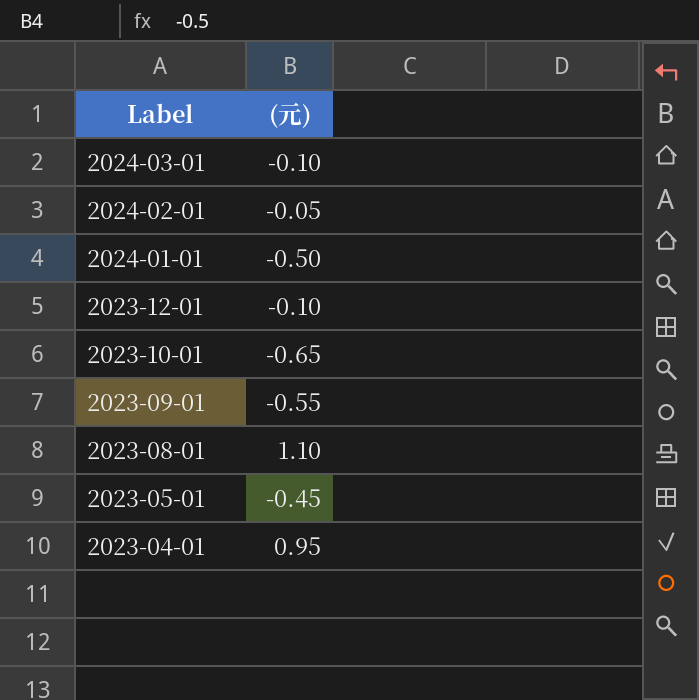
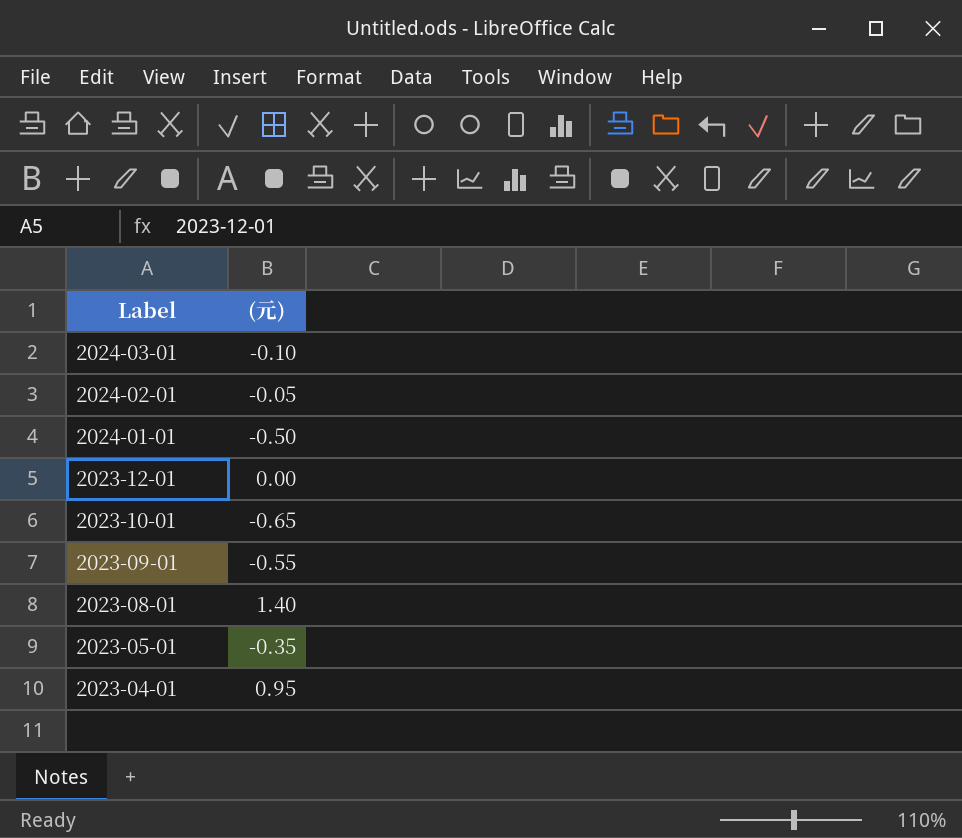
2023-12-01 | (元): -0.10 -> 0.00
2023-08-01 | (元): 1.10 -> 1.40
2023-05-01 | (元): -0.45 -> -0.35

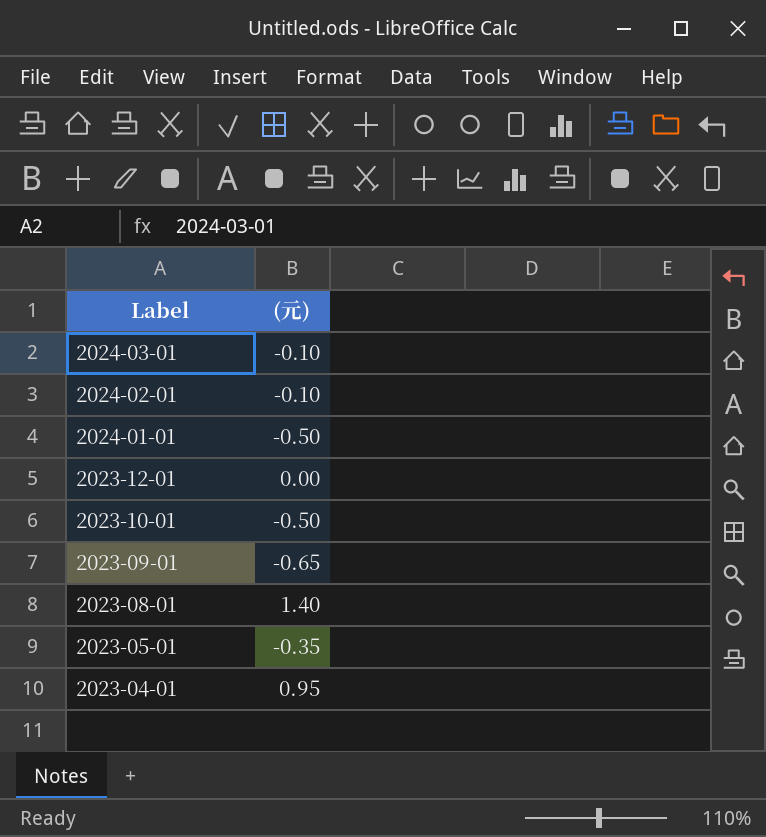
2024-02-01 | (元): -0.05 -> -0.10
2023-10-01 | (元): -0.65 -> -0.50
2023-09-01 | (元): -0.55 -> -0.65

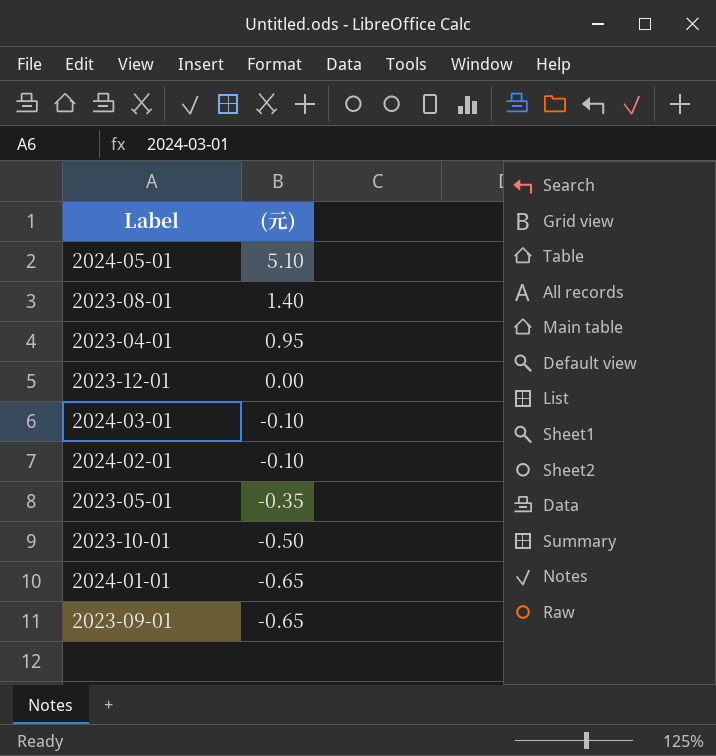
row order: Label descending -> (元) descending
row 2024-05-01: none -> 5.10
2024-01-01 | (元): -0.50 -> -0.65

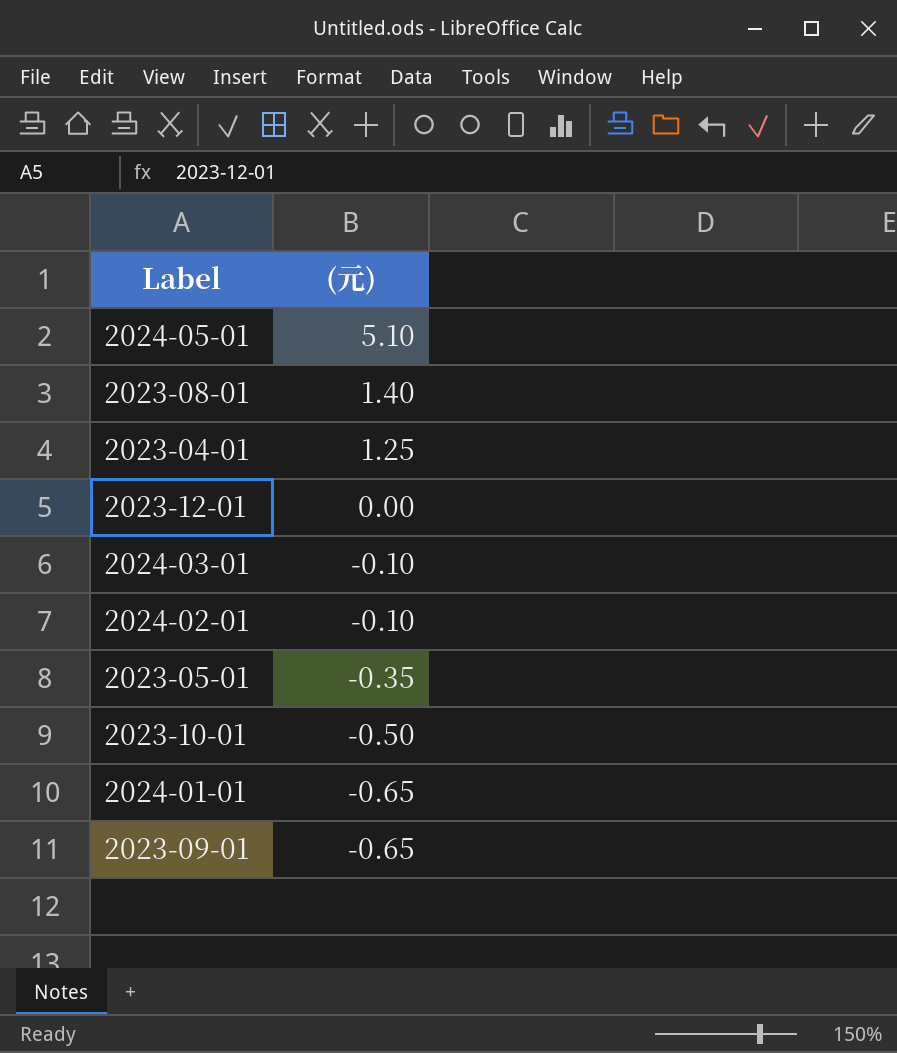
2023-04-01 | (元): 0.95 -> 1.25

